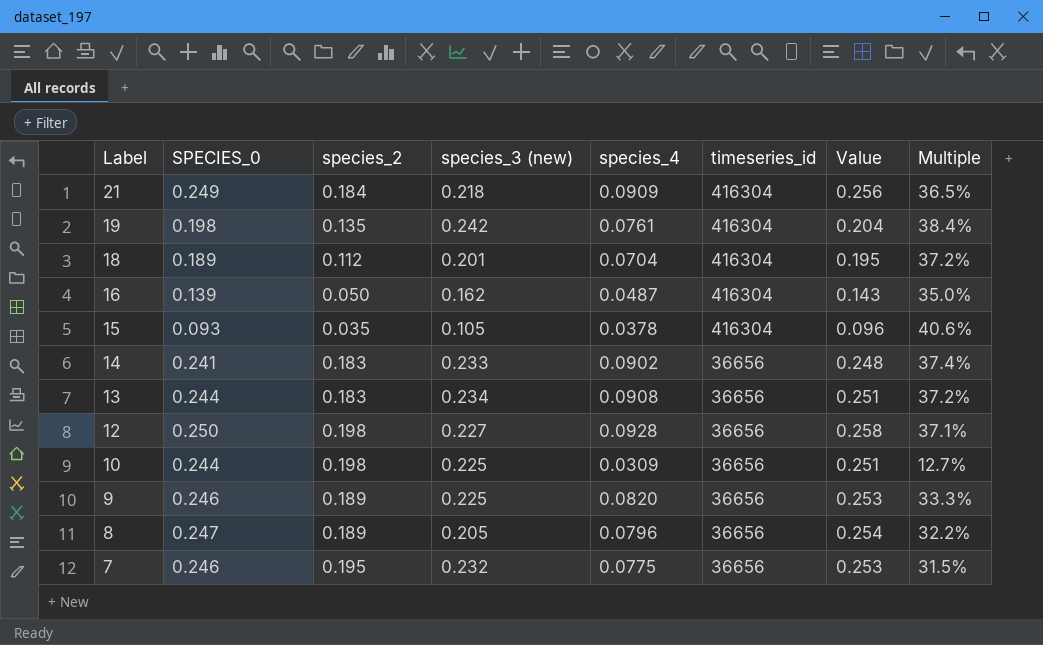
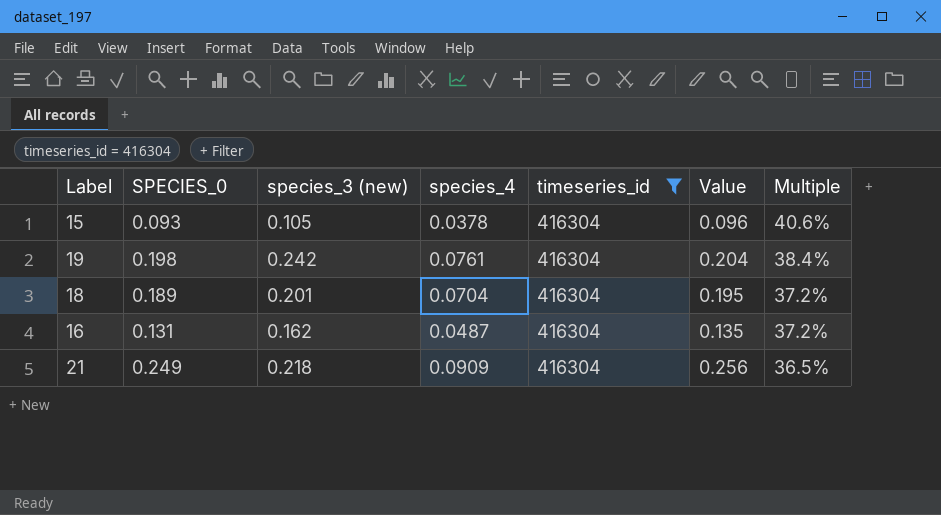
filter: none -> timeseries_id = 416304
row order: Label descending -> Multiple descending
column species_2 | position: 3 -> none
16 | SPECIES_0: 0.139 -> 0.131
16 | Value: 0.143 -> 0.135
16 | Multiple: 35.0% -> 37.2%

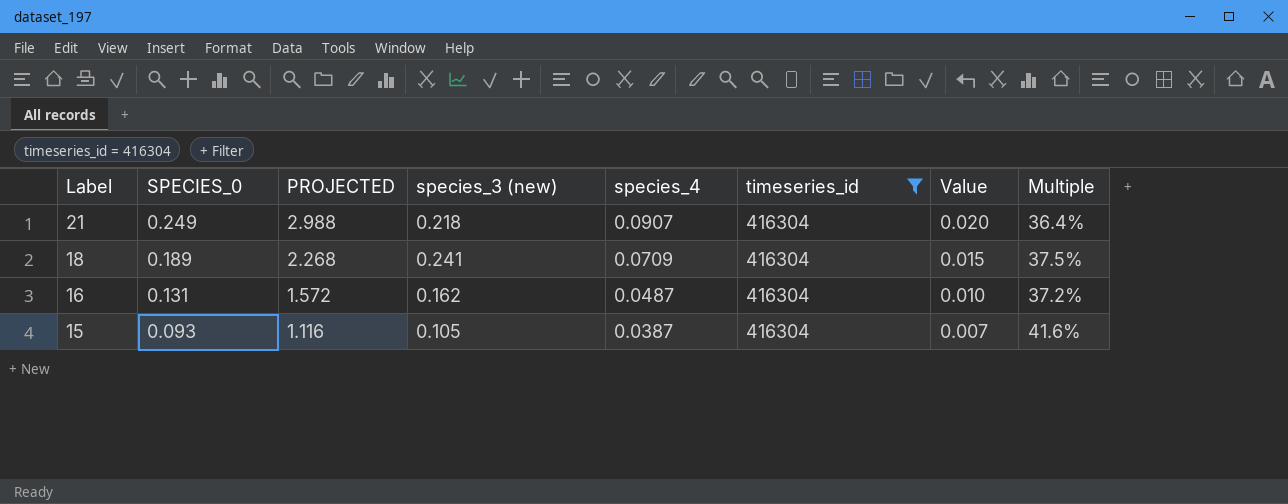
row order: Multiple descending -> Label descending
column PROJECTED | formula: none -> [SPECIES_0] * 12
column Value | formula: [SPECIES_0] * 1.03 -> [SPECIES_0] * 0.08
row 19: 0.198 | 0.242 | 0.0761 | 416304 | 0.204 | 38.4% -> none
21 | species_4: 0.0909 -> 0.0907
21 | Multiple: 36.5% -> 36.4%
18 | species_3 (new): 0.201 -> 0.241
18 | species_4: 0.0704 -> 0.0709
18 | Multiple: 37.2% -> 37.5%
15 | species_4: 0.0378 -> 0.0387
15 | Multiple: 40.6% -> 41.6%

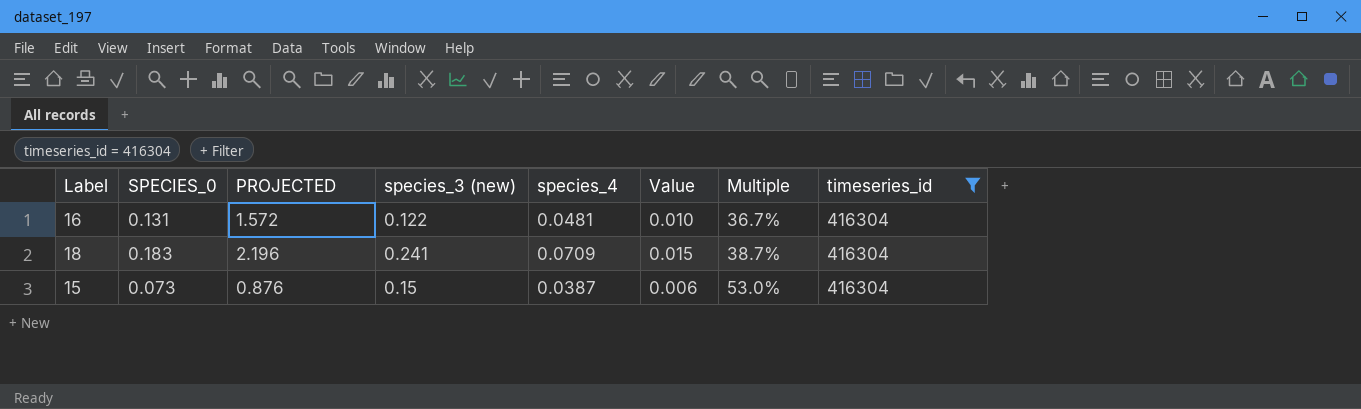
row order: Label descending -> Multiple ascending
column timeseries_id | position: 6 -> 8
row 21: 0.249 | 2.988 | 0.218 | 0.0907 | 416304 | 0.020 | 36.4% -> none
16 | species_3 (new): 0.162 -> 0.122
16 | species_4: 0.0487 -> 0.0481
16 | Multiple: 37.2% -> 36.7%
18 | SPECIES_0: 0.189 -> 0.183
18 | PROJECTED: 2.268 -> 2.196
18 | Multiple: 37.5% -> 38.7%
15 | SPECIES_0: 0.093 -> 0.073
15 | PROJECTED: 1.116 -> 0.876
15 | species_3 (new): 0.105 -> 0.15
15 | Value: 0.007 -> 0.006
15 | Multiple: 41.6% -> 53.0%

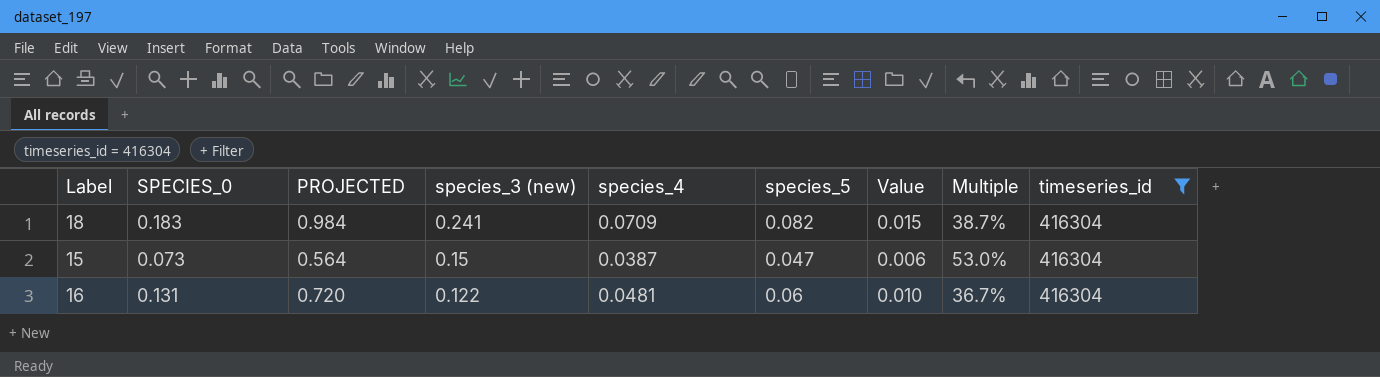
row order: Multiple ascending -> species_3 (new) descending
column PROJECTED | formula: [SPECIES_0] * 12 -> [species_5] * 12
column species_5 | position: none -> 6

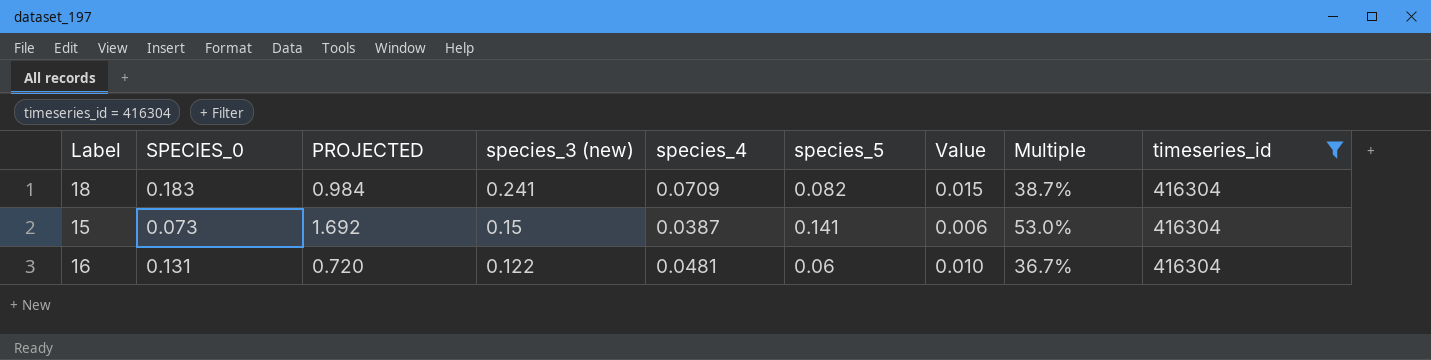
15 | PROJECTED: 0.564 -> 1.692
15 | species_5: 0.047 -> 0.141

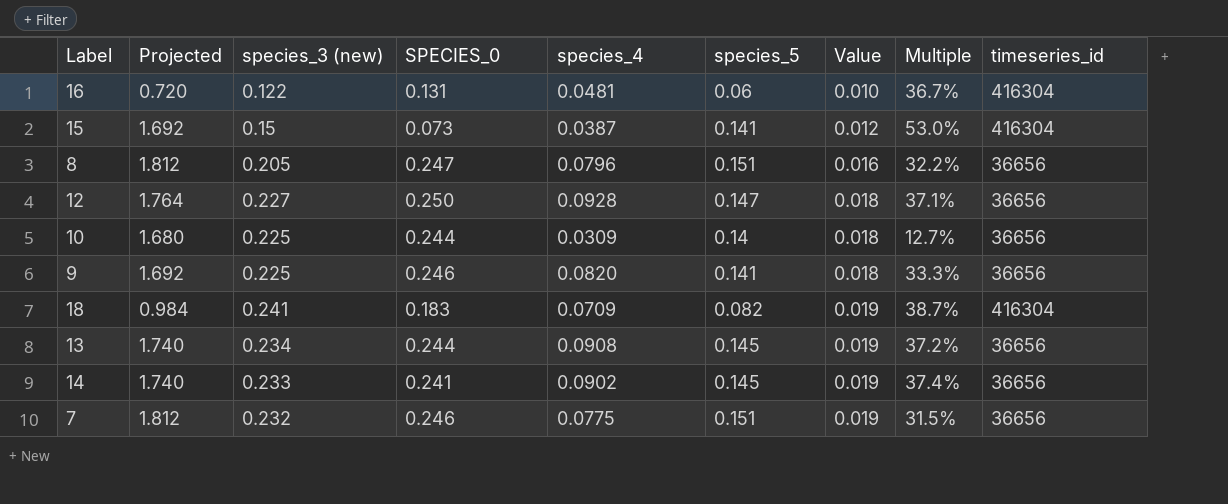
filter: timeseries_id = 416304 -> none
row order: species_3 (new) descending -> Value ascending
column name: PROJECTED -> Projected
column SPECIES_0 | position: 2 -> 4
column Value | formula: [SPECIES_0] * 0.08 -> [species_3 (new)] * 0.08

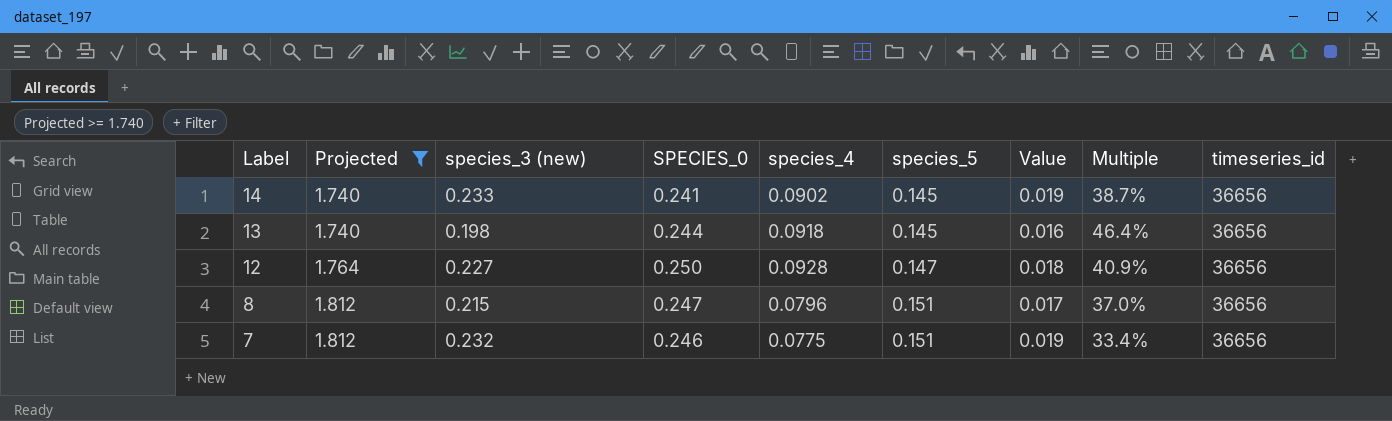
filter: none -> Projected >= 1.740
row order: Value ascending -> Label descending
column Multiple | formula: [species_4] / [SPECIES_0] -> [species_4] / [species_3 (new)]
13 | species_3 (new): 0.234 -> 0.198
13 | species_4: 0.0908 -> 0.0918
13 | Value: 0.019 -> 0.016
8 | species_3 (new): 0.205 -> 0.215
8 | Value: 0.016 -> 0.017

